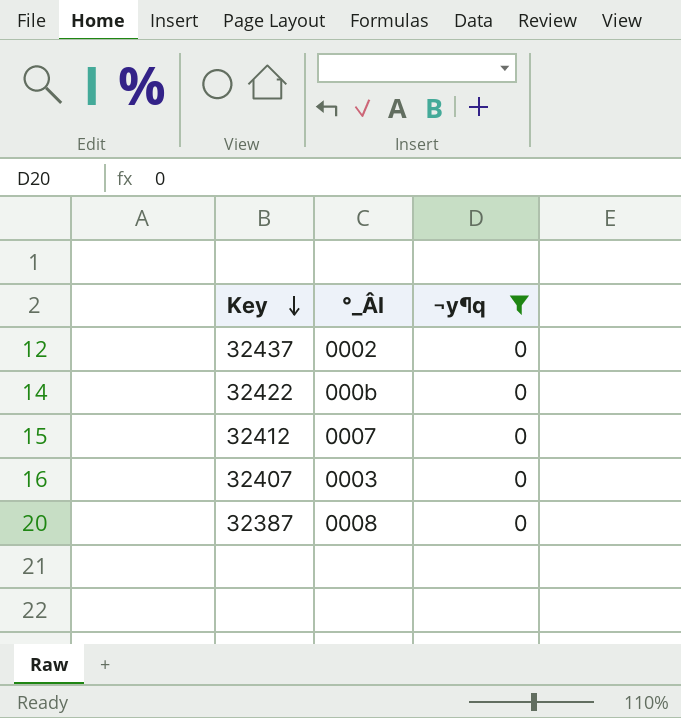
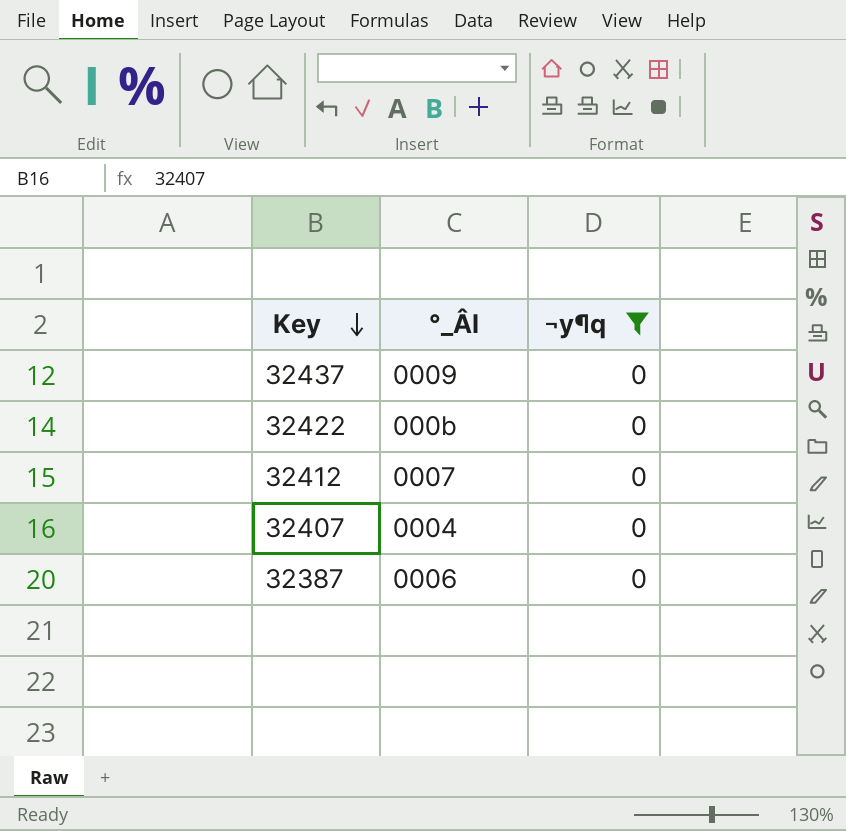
32437 | °_ÂI: 0002 -> 0009
32407 | °_ÂI: 0003 -> 0004
32387 | °_ÂI: 0008 -> 0006

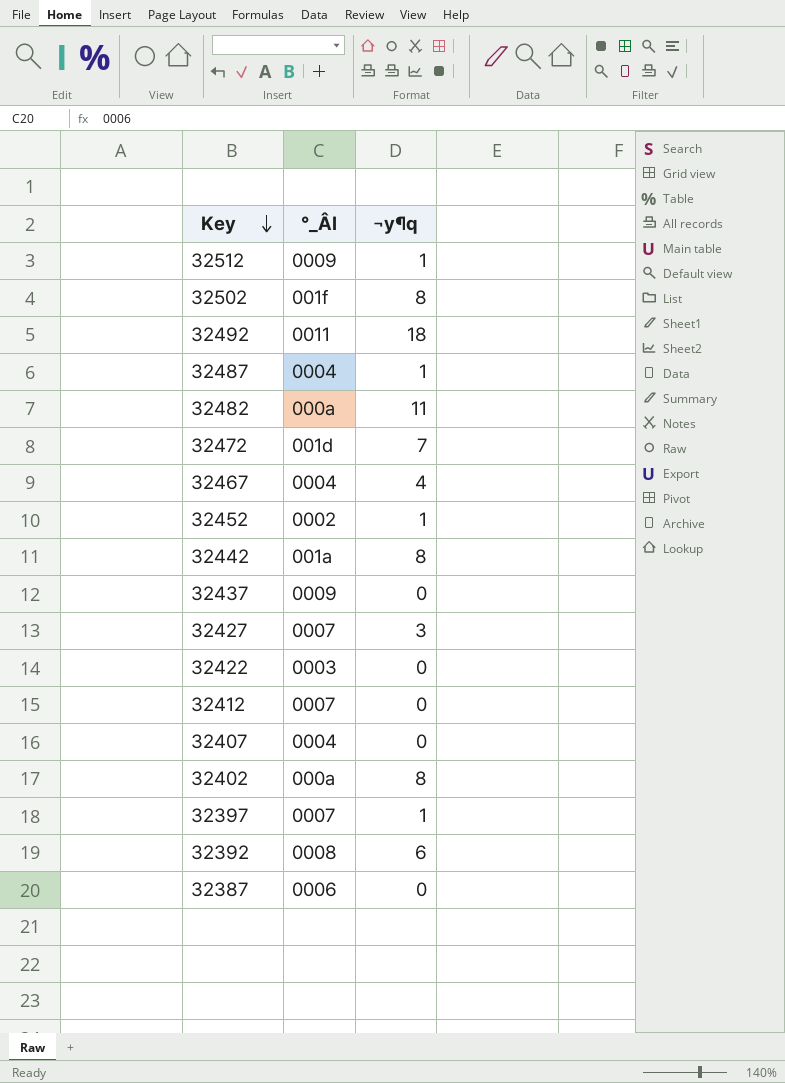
filter: ¬y¶q = 0 -> none
32422 | °_ÂI: 000b -> 0003

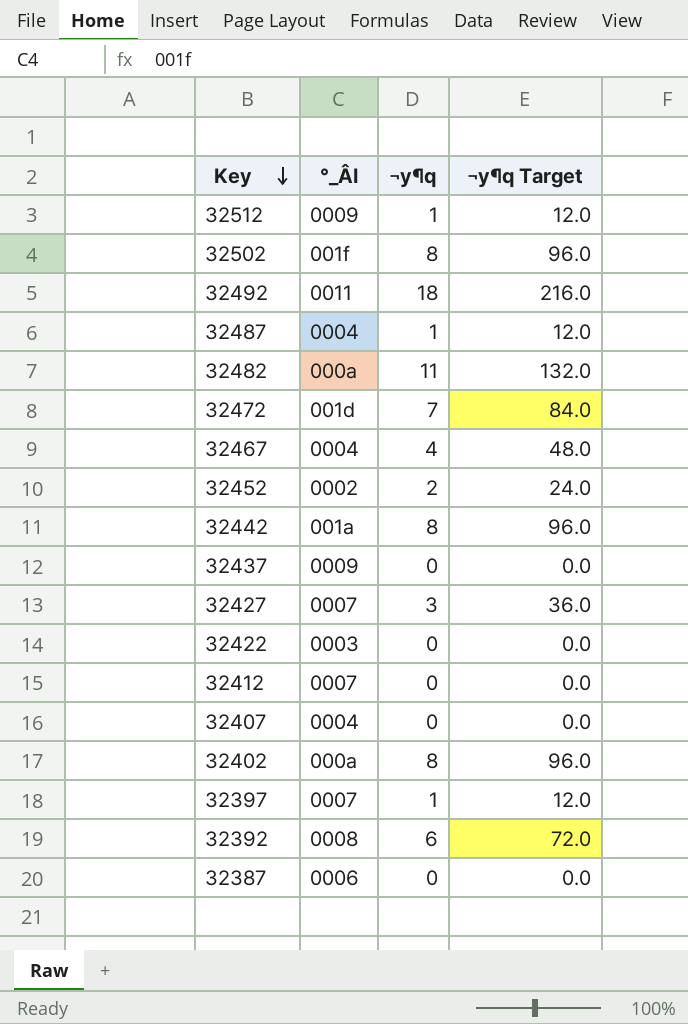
column ¬y¶q Target | formula: none -> [¬y¶q] * 12
32452 | ¬y¶q: 1 -> 2

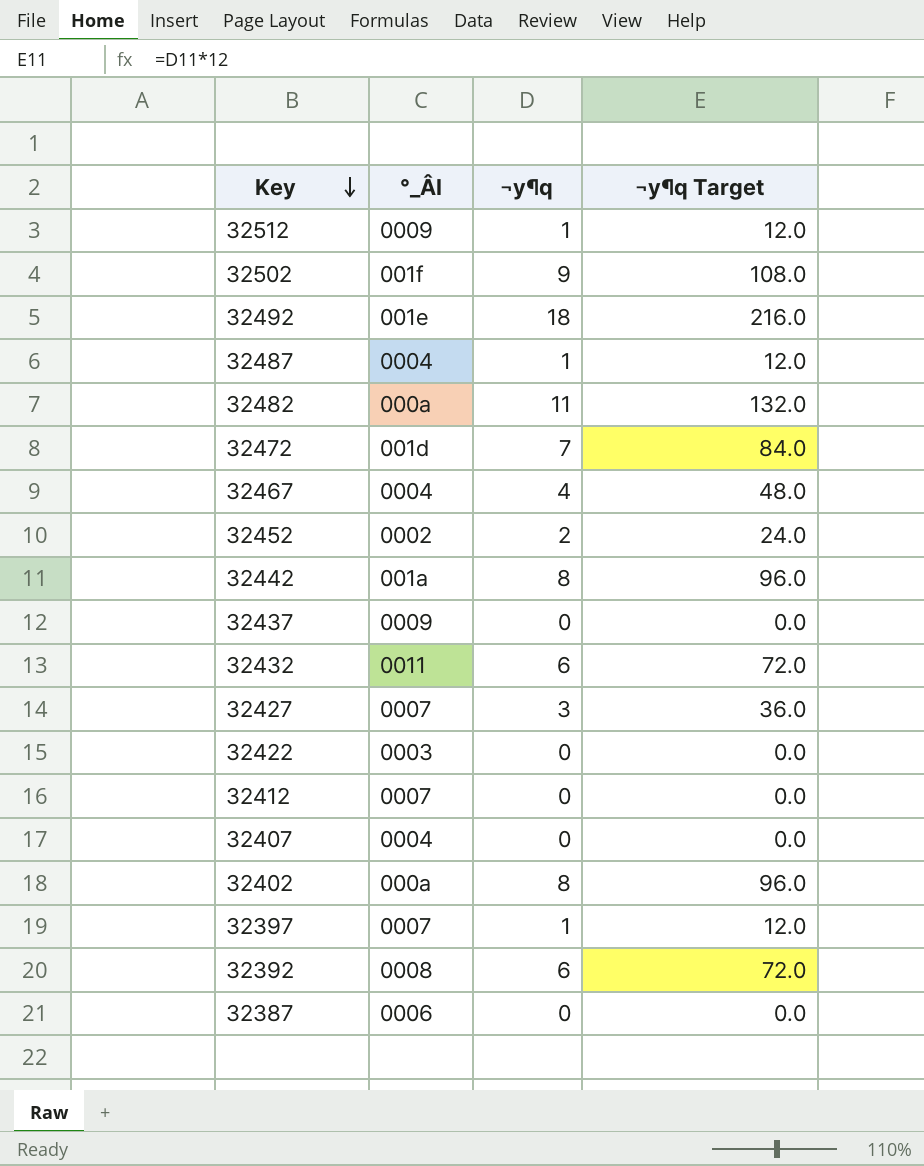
32502 | ¬y¶q: 8 -> 9
32502 | ¬y¶q Target: 96.0 -> 108.0
32492 | °_ÂI: 0011 -> 001e
row 32432: none -> 0011 | 6 | 72.0

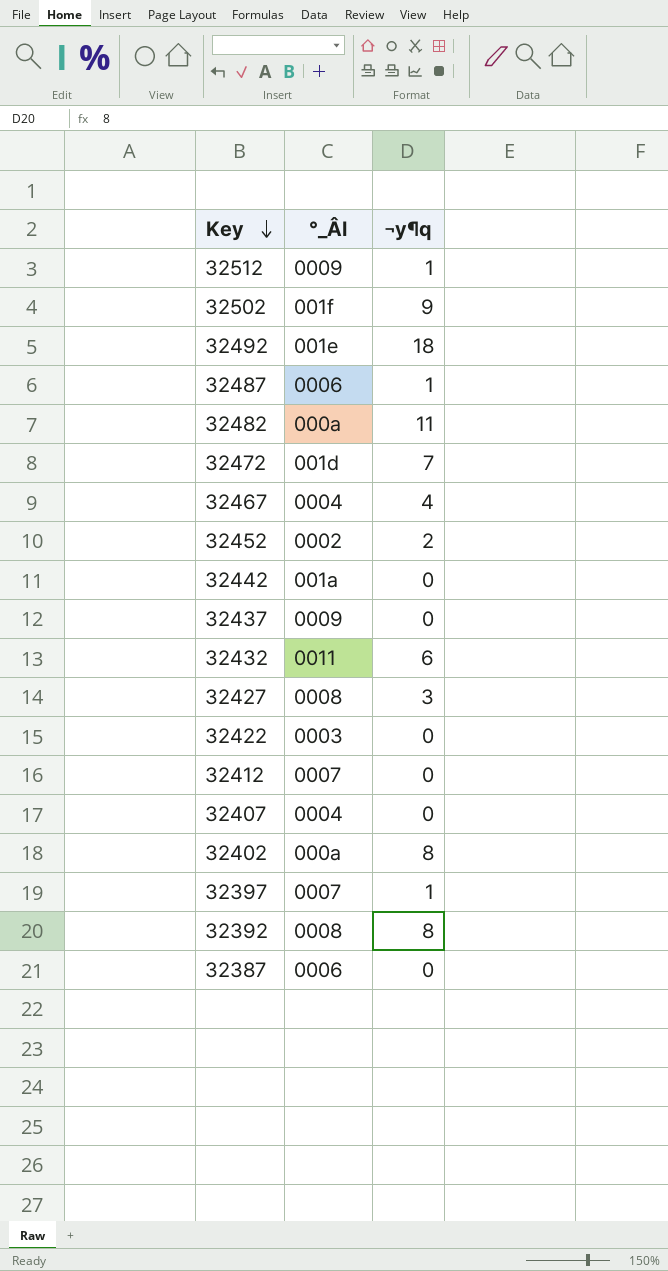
column ¬y¶q Target | formula: [¬y¶q] * 12 -> none
32487 | °_ÂI: 0004 -> 0006
32442 | ¬y¶q: 8 -> 0
32427 | °_ÂI: 0007 -> 0008
32392 | ¬y¶q: 6 -> 8

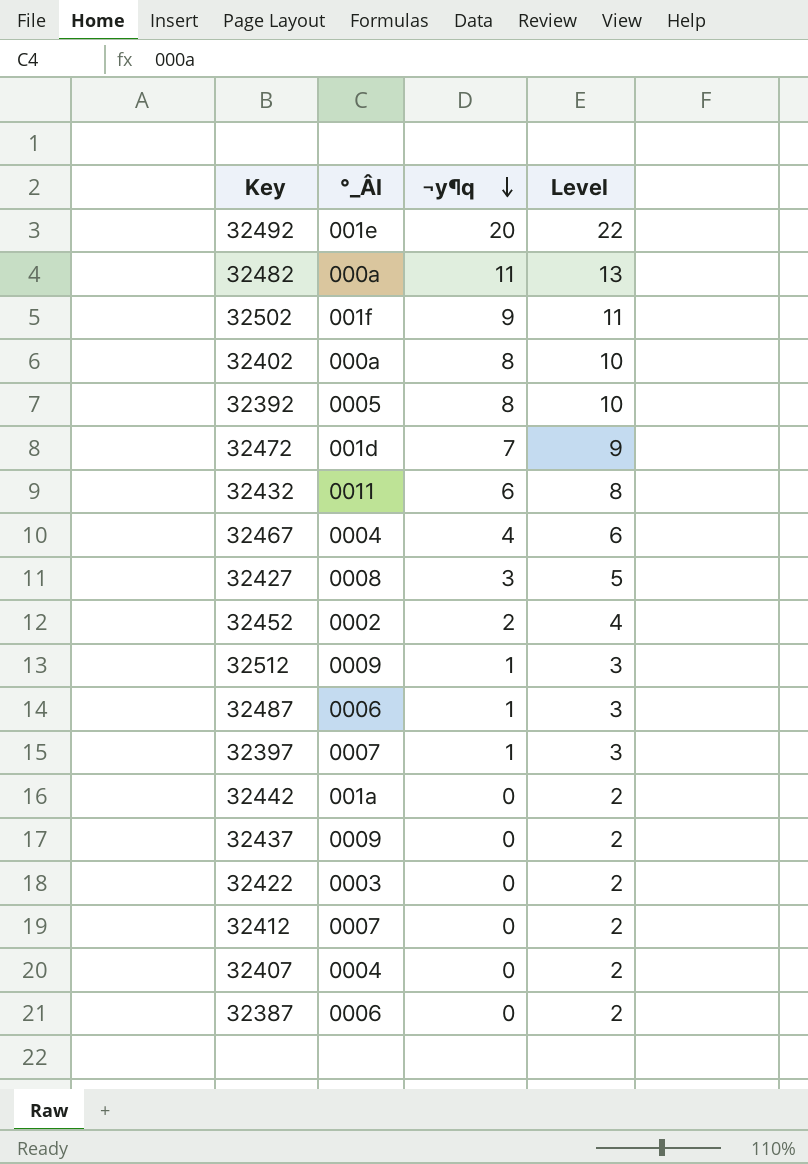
row order: Key descending -> ¬y¶q descending
column Level | formula: none -> [¬y¶q] + 2
32492 | ¬y¶q: 18 -> 20
32392 | °_ÂI: 0008 -> 0005

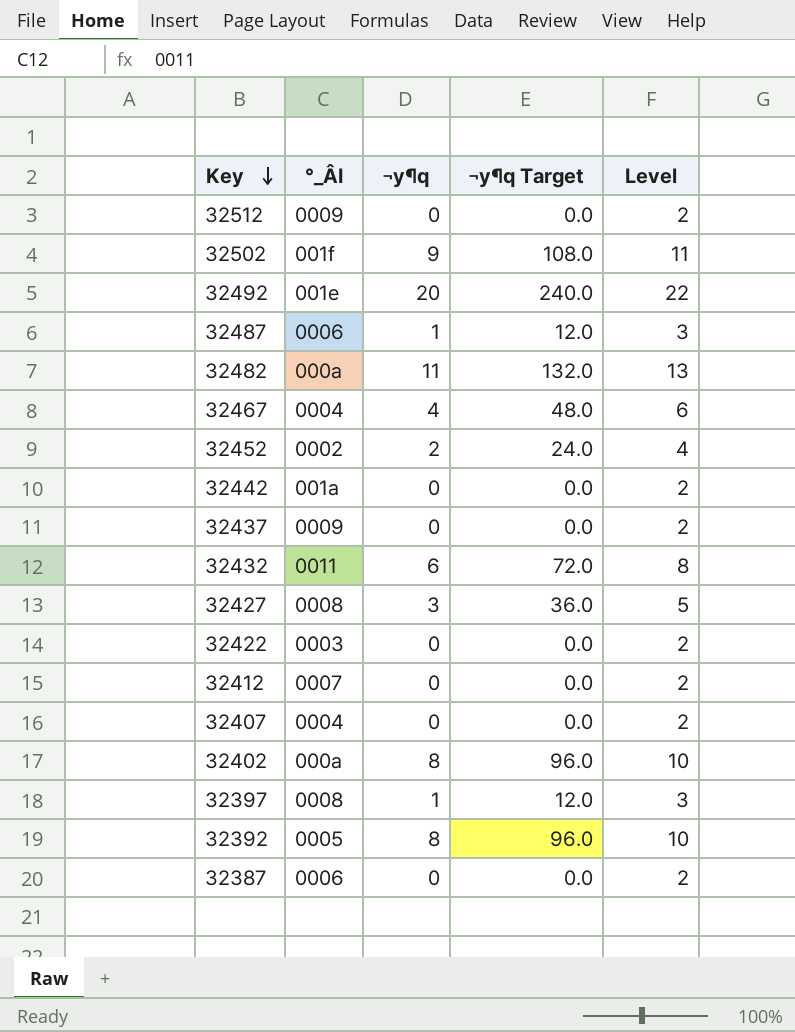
row order: ¬y¶q descending -> Key descending
column ¬y¶q Target | formula: none -> [¬y¶q] * 12
row 32472: 001d | 7 | 9 -> none
32512 | ¬y¶q: 1 -> 0
32512 | Level: 3 -> 2
32397 | °_ÂI: 0007 -> 0008

